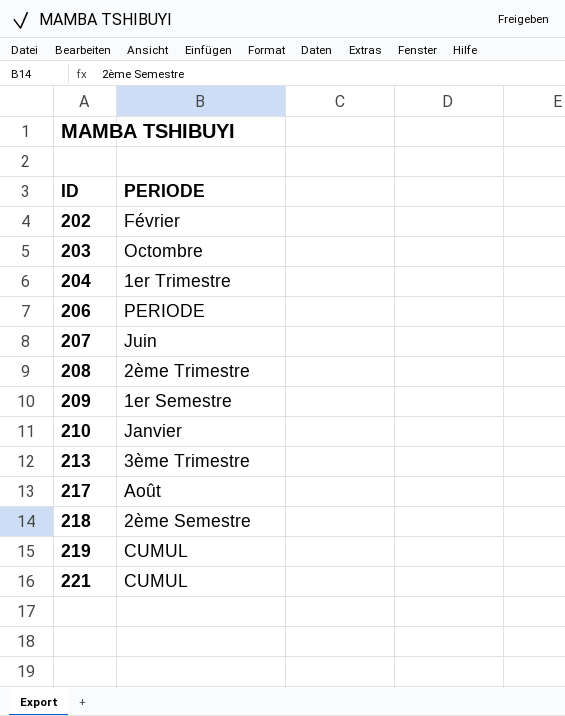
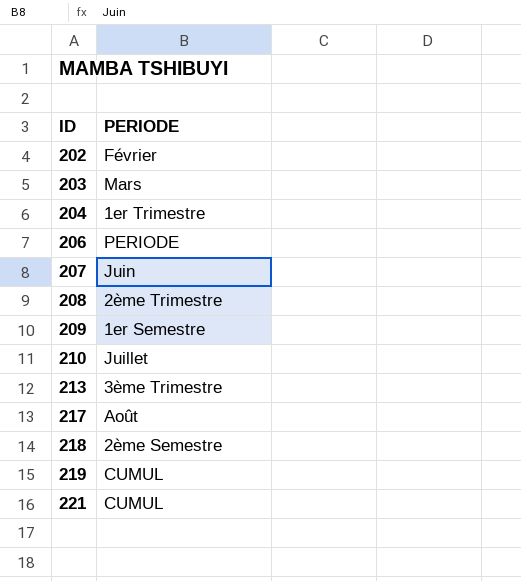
203 | PERIODE: Octombre -> Mars
210 | PERIODE: Janvier -> Juillet

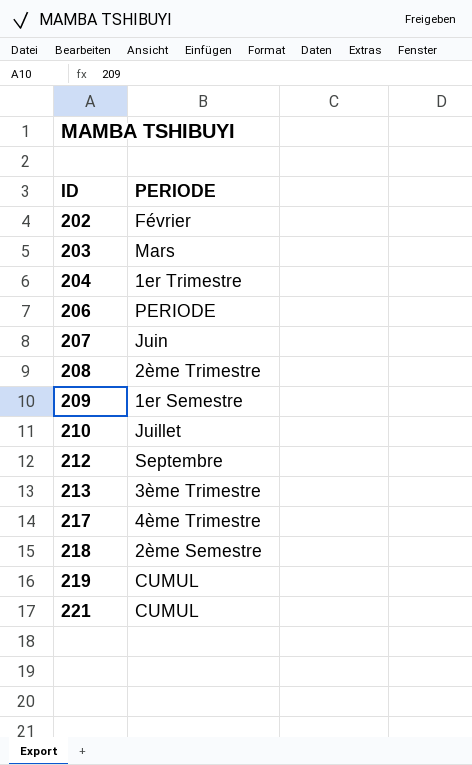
row 212: none -> Septembre
217 | PERIODE: Août -> 4ème Trimestre

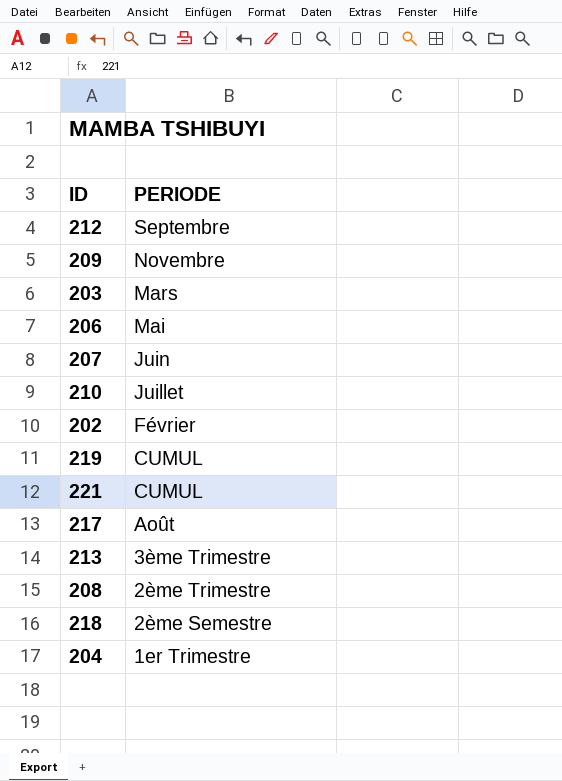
row order: ID ascending -> PERIODE descending
209 | PERIODE: 1er Semestre -> Novembre
206 | PERIODE: PERIODE -> Mai
217 | PERIODE: 4ème Trimestre -> Août

